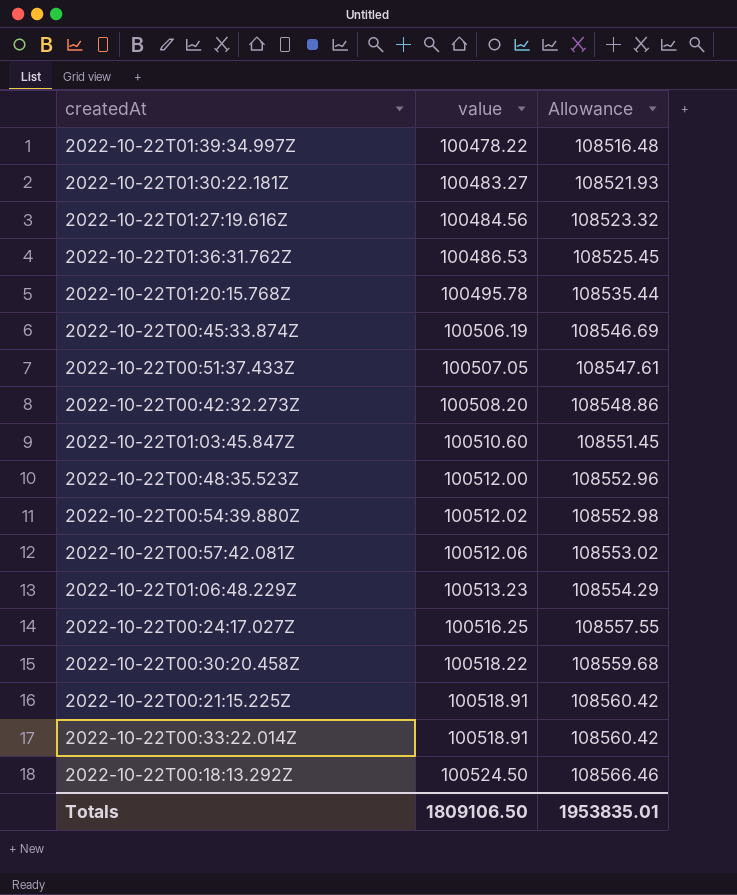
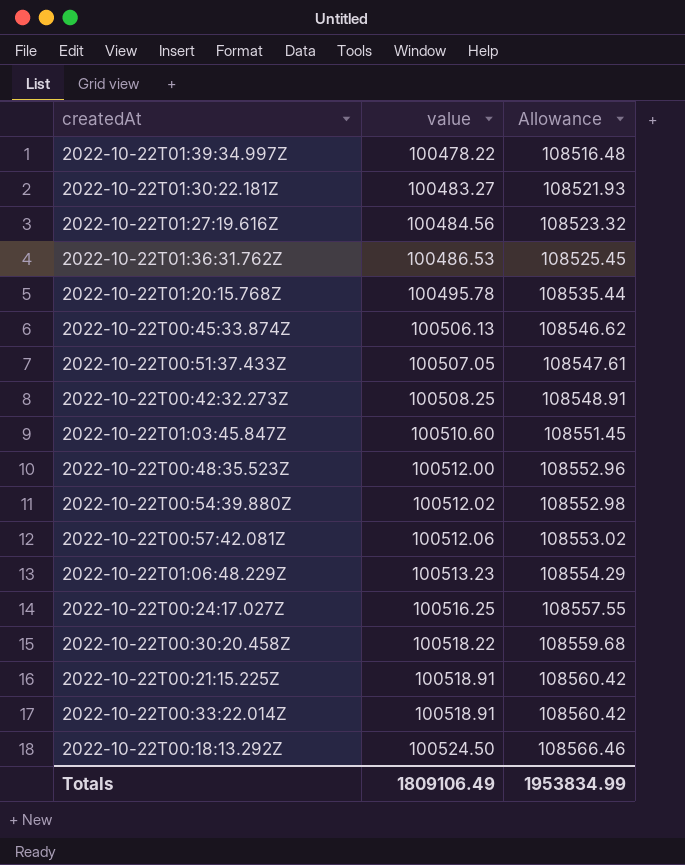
2022-10-22T00:45:33.874Z | value: 100506.19 -> 100506.13
2022-10-22T00:45:33.874Z | Allowance: 108546.69 -> 108546.62
2022-10-22T00:42:32.273Z | value: 100508.20 -> 100508.25
2022-10-22T00:42:32.273Z | Allowance: 108548.86 -> 108548.91
Totals | value: 1809106.50 -> 1809106.49
Totals | Allowance: 1953835.01 -> 1953834.99

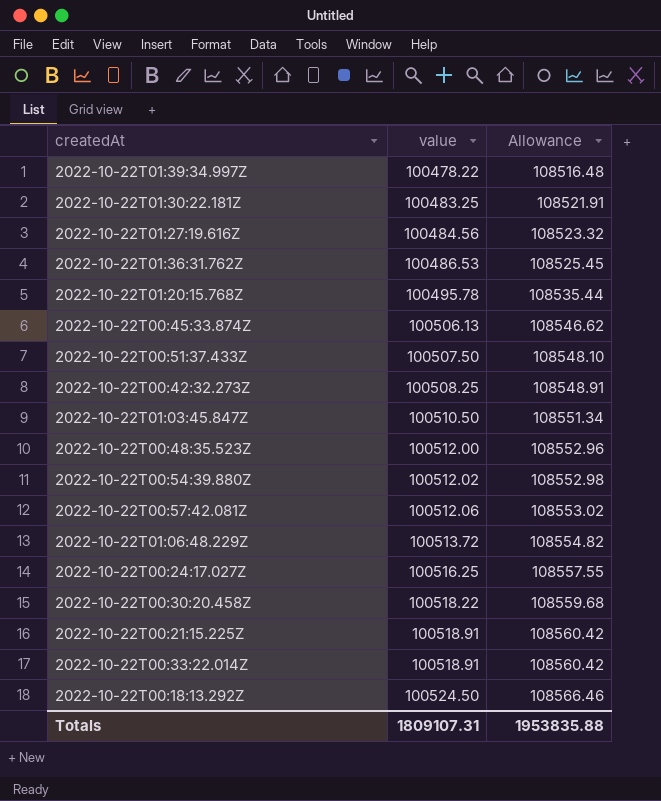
2022-10-22T01:30:22.181Z | value: 100483.27 -> 100483.25
2022-10-22T01:30:22.181Z | Allowance: 108521.93 -> 108521.91
2022-10-22T00:51:37.433Z | value: 100507.05 -> 100507.50
2022-10-22T00:51:37.433Z | Allowance: 108547.61 -> 108548.10
2022-10-22T01:03:45.847Z | value: 100510.60 -> 100510.50
2022-10-22T01:03:45.847Z | Allowance: 108551.45 -> 108551.34
2022-10-22T01:06:48.229Z | value: 100513.23 -> 100513.72
2022-10-22T01:06:48.229Z | Allowance: 108554.29 -> 108554.82
Totals | value: 1809106.49 -> 1809107.31
Totals | Allowance: 1953834.99 -> 1953835.88

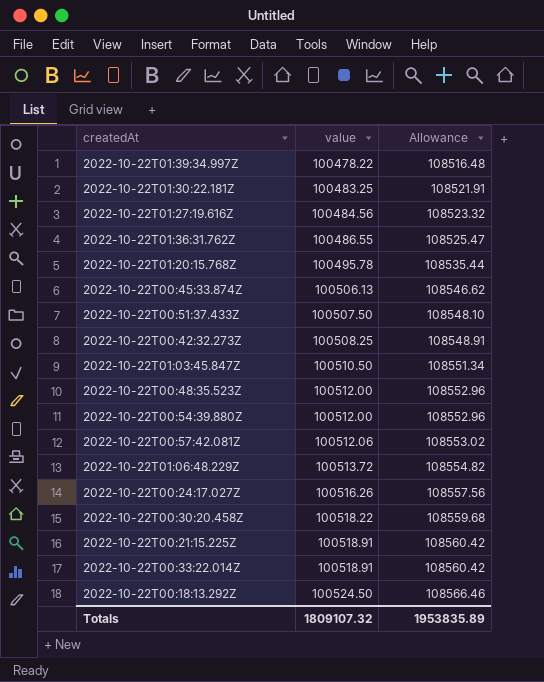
2022-10-22T01:36:31.762Z | value: 100486.53 -> 100486.55
2022-10-22T01:36:31.762Z | Allowance: 108525.45 -> 108525.47
2022-10-22T00:54:39.880Z | value: 100512.02 -> 100512.00
2022-10-22T00:54:39.880Z | Allowance: 108552.98 -> 108552.96
2022-10-22T00:24:17.027Z | value: 100516.25 -> 100516.26
2022-10-22T00:24:17.027Z | Allowance: 108557.55 -> 108557.56
Totals | value: 1809107.31 -> 1809107.32
Totals | Allowance: 1953835.88 -> 1953835.89

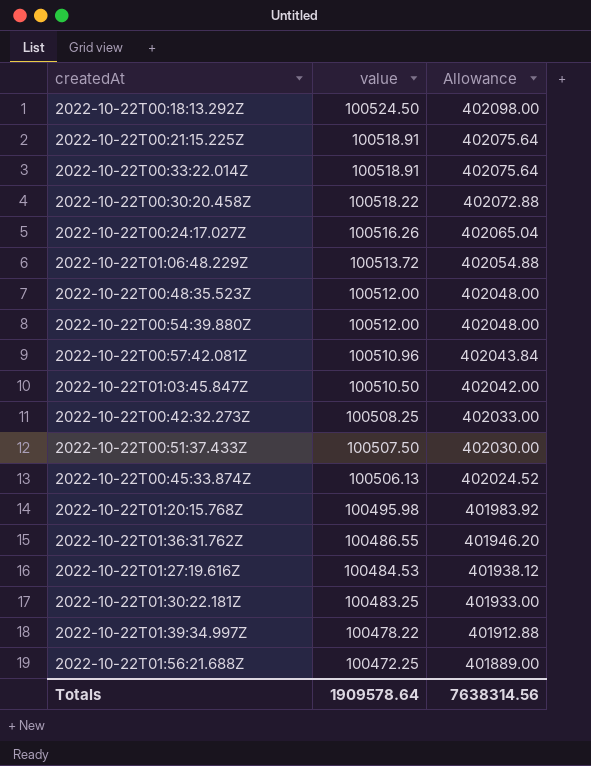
row order: value ascending -> value descending
column Allowance | formula: [value] * 1.08 -> [value] * 4
2022-10-22T00:57:42.081Z | value: 100512.06 -> 100510.96
2022-10-22T01:20:15.768Z | value: 100495.78 -> 100495.98
2022-10-22T01:27:19.616Z | value: 100484.56 -> 100484.53
row 2022-10-22T01:56:21.688Z: none -> 100472.25 | 401889.00
Totals | value: 1809107.32 -> 1909578.64
Totals | Allowance: 1953835.89 -> 7638314.56

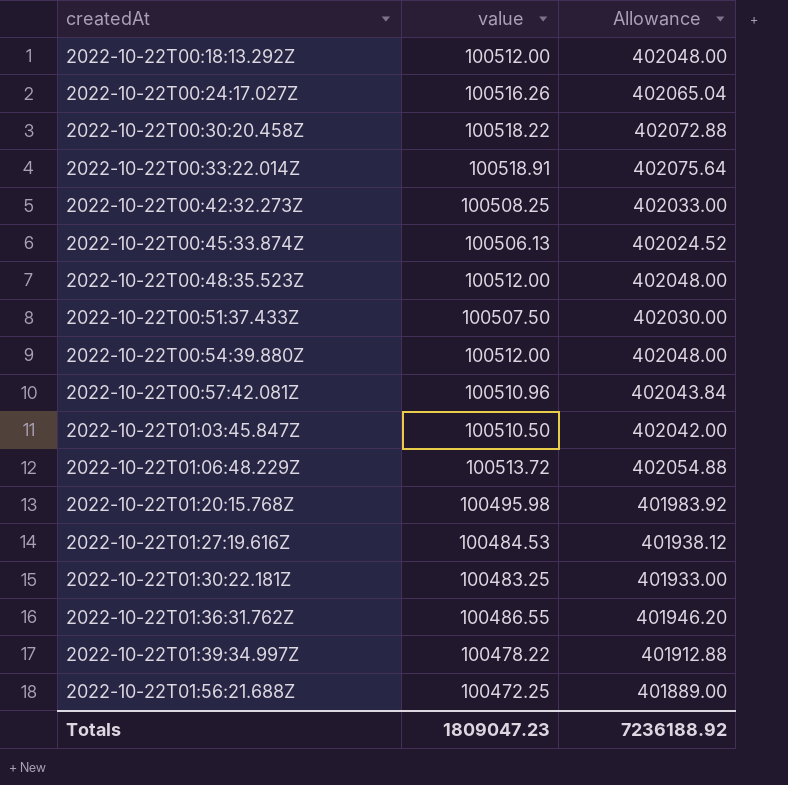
row order: value descending -> createdAt ascending
row 2022-10-22T00:21:15.225Z: 100518.91 | 402075.64 -> none
2022-10-22T00:18:13.292Z | value: 100524.50 -> 100512.00
2022-10-22T00:18:13.292Z | Allowance: 402098.00 -> 402048.00
Totals | value: 1909578.64 -> 1809047.23
Totals | Allowance: 7638314.56 -> 7236188.92

